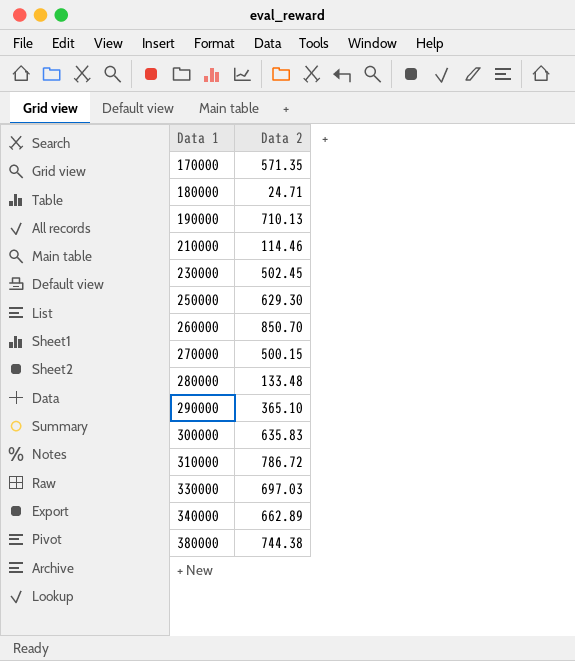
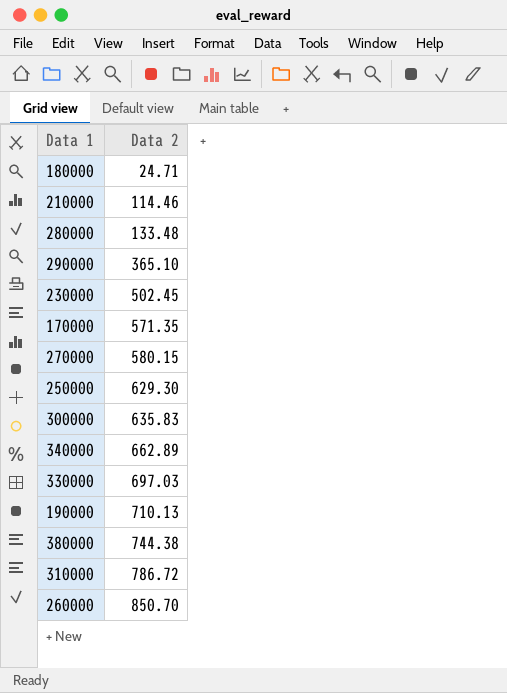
row order: Data 1 ascending -> Data 2 ascending
270000 | Data 2: 500.15 -> 580.15

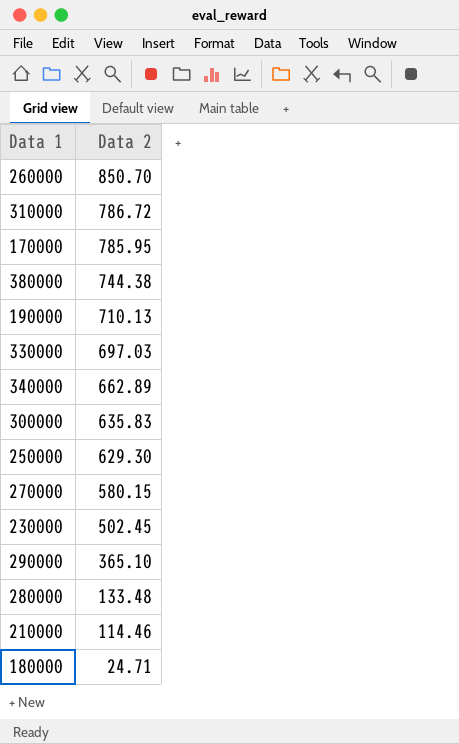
row order: Data 2 ascending -> Data 2 descending
170000 | Data 2: 571.35 -> 785.95

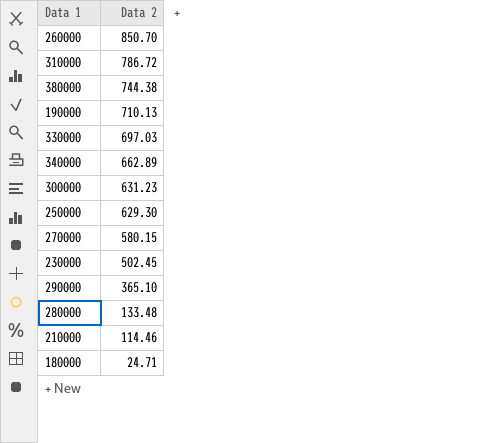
row 170000: 785.95 -> none
300000 | Data 2: 635.83 -> 631.23

